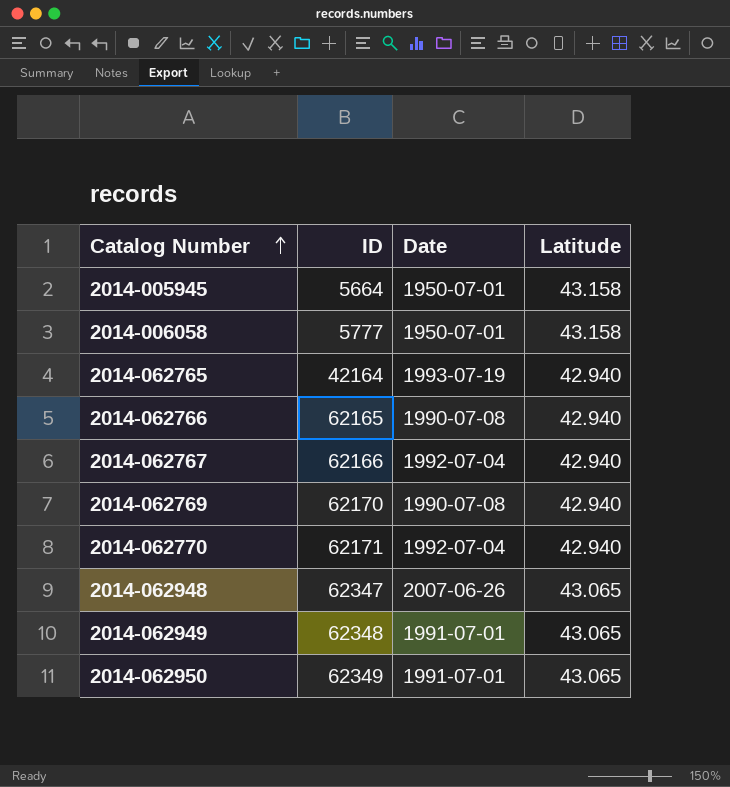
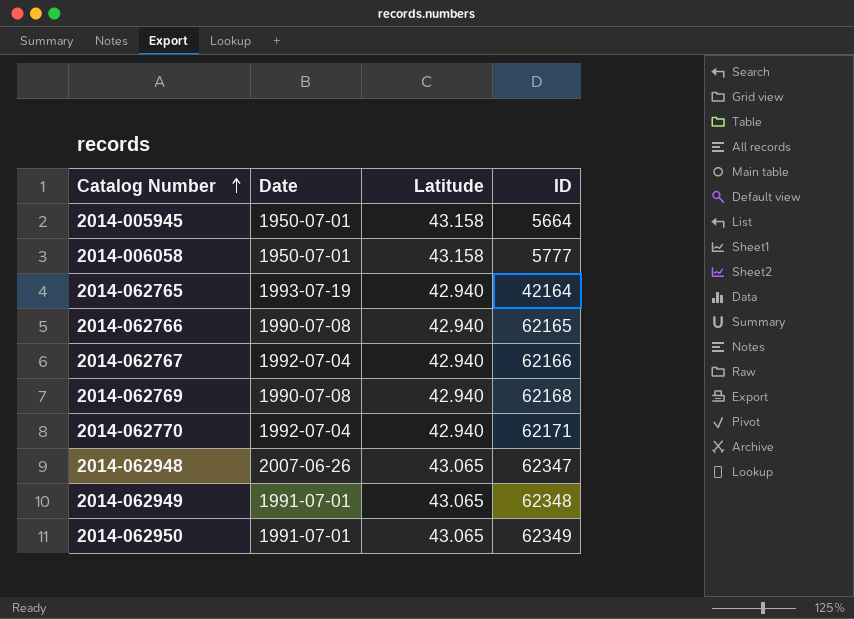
column ID | position: 2 -> 4
2014-062769 | ID: 62170 -> 62168

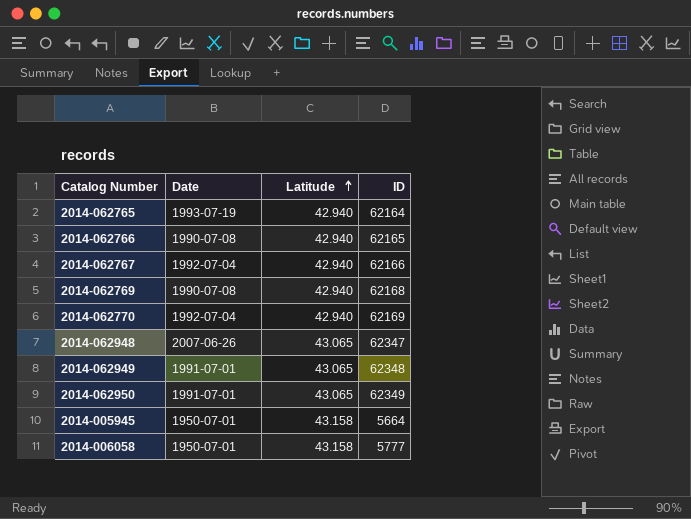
row order: Catalog Number ascending -> Latitude ascending
2014-062765 | ID: 42164 -> 62164
2014-062770 | ID: 62171 -> 62169

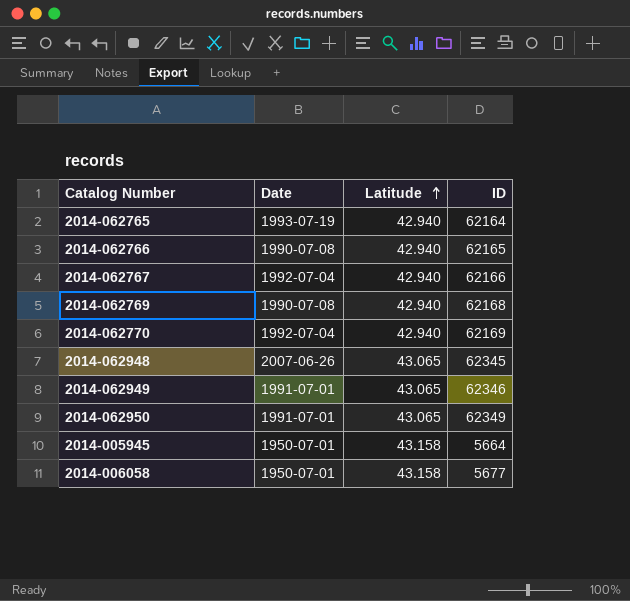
2014-062948 | ID: 62347 -> 62345
2014-062949 | ID: 62348 -> 62346
2014-006058 | ID: 5777 -> 5677

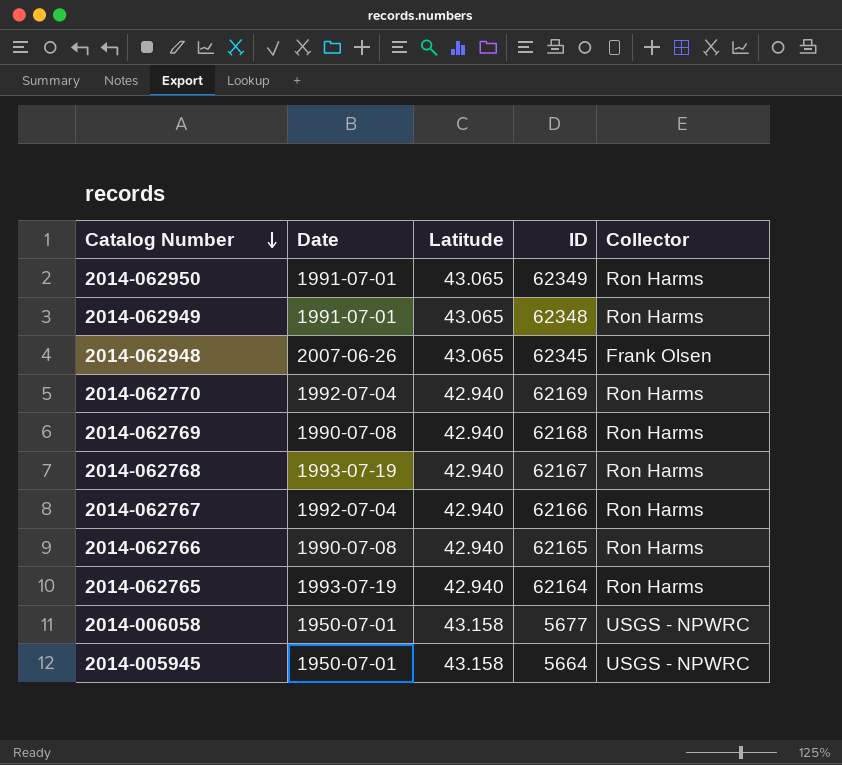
row order: Latitude ascending -> Catalog Number descending
column Collector | position: none -> 5
2014-062949 | ID: 62346 -> 62348
row 2014-062768: none -> 1993-07-19 | 42.940 | 62167 | Ron Harms

